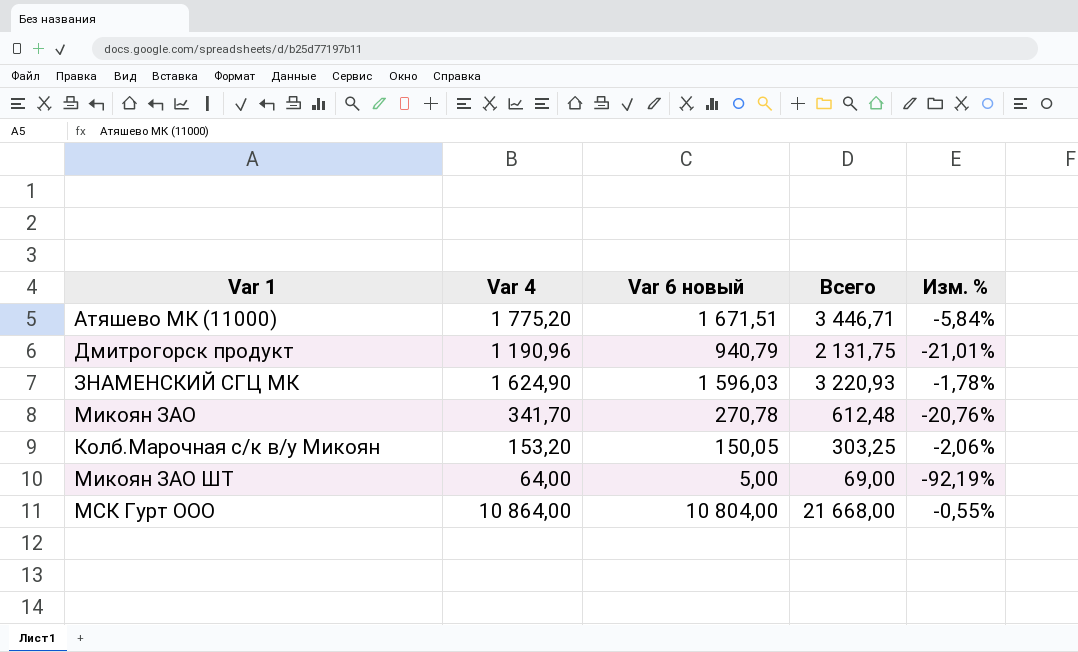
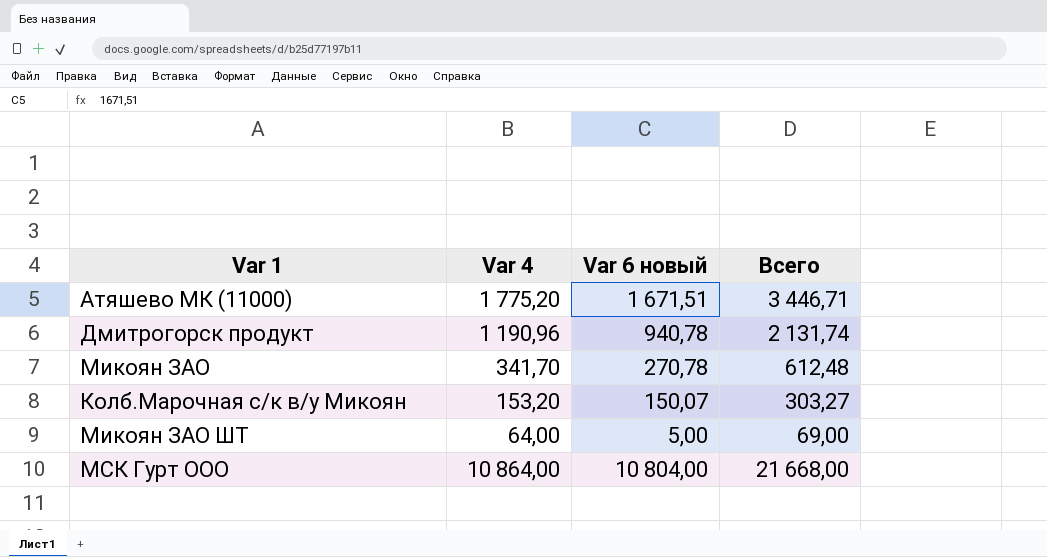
column Изм. % | formula: ([Var 6 новый] - [Var 4]) / [Var 4] -> none
row ЗНАМЕНСКИЙ СГЦ МК: 1 624,90 | 1 596,03 | 3 220,93 | -1,78% -> none
Дмитрогорск продукт | Var 6 новый: 940,79 -> 940,78
Дмитрогорск продукт | Всего: 2 131,75 -> 2 131,74
Колб.Марочная с/к в/у Микоян | Var 6 новый: 150,05 -> 150,07
Колб.Марочная с/к в/у Микоян | Всего: 303,25 -> 303,27

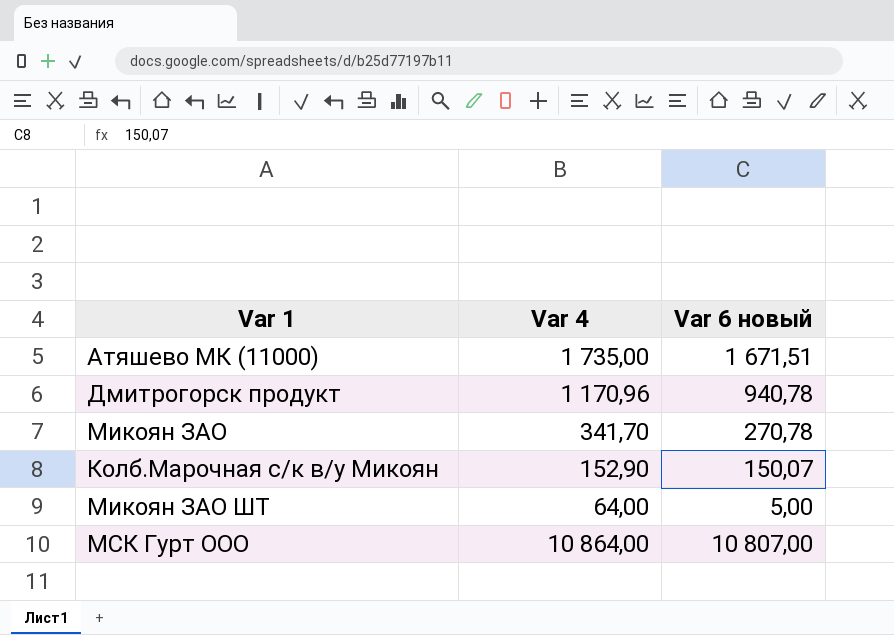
column Всего | formula: [Var 4] + [Var 6 новый] -> none
Атяшево МК (11000) | Var 4: 1 775,20 -> 1 735,00
Дмитрогорск продукт | Var 4: 1 190,96 -> 1 170,96
Колб.Марочная с/к в/у Микоян | Var 4: 153,20 -> 152,90
МСК Гурт ООО | Var 6 новый: 10 804,00 -> 10 807,00

